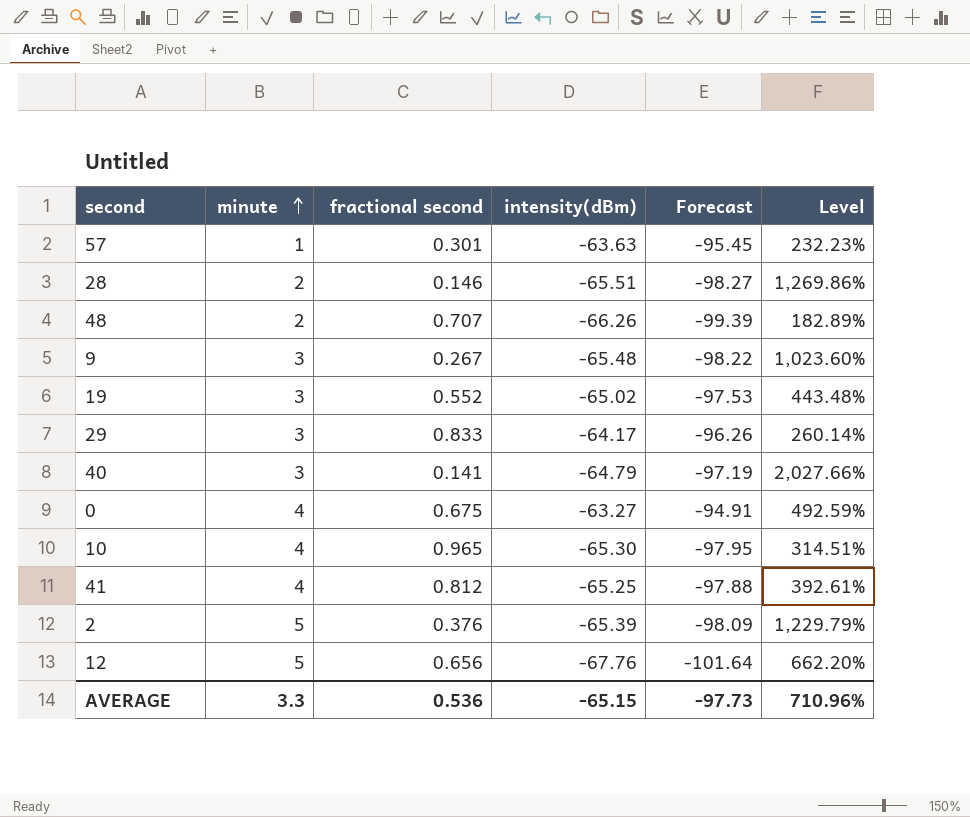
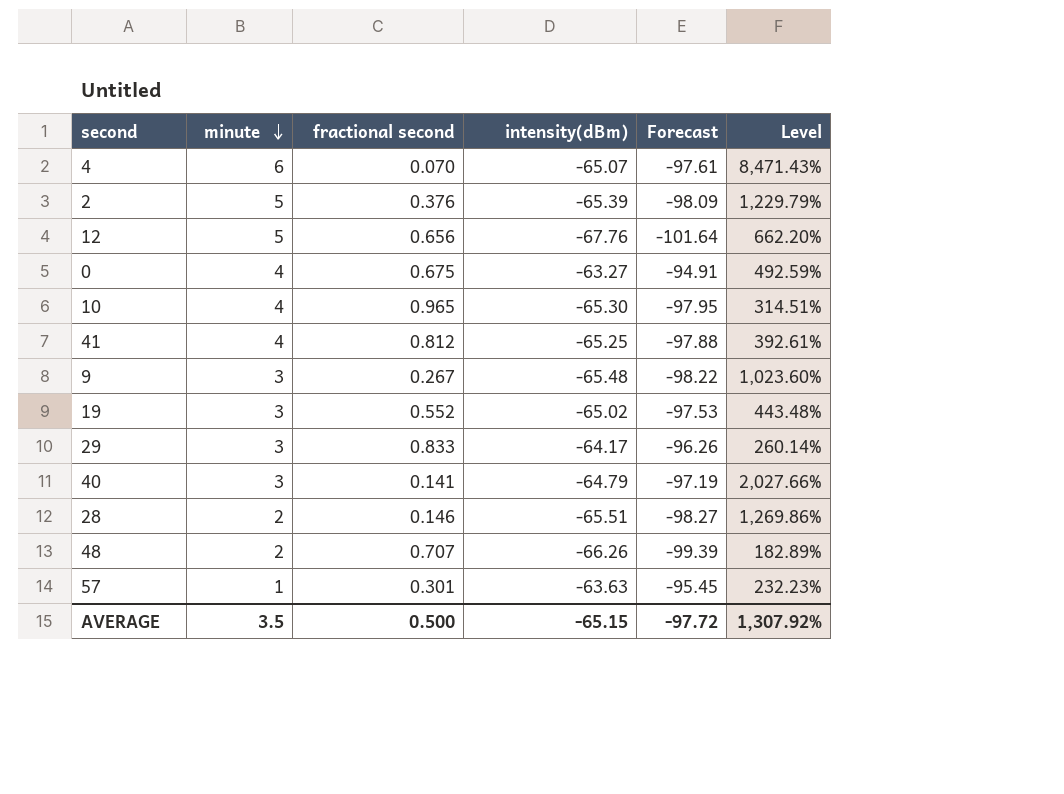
row order: minute ascending -> minute descending
row 4: none -> 6 | 0.070 | -65.07 | -97.61 | 8,471.43%
AVERAGE | minute: 3.3 -> 3.5
AVERAGE | fractional second: 0.536 -> 0.500
AVERAGE | Forecast: -97.73 -> -97.72
AVERAGE | Level: 710.96% -> 1,307.92%

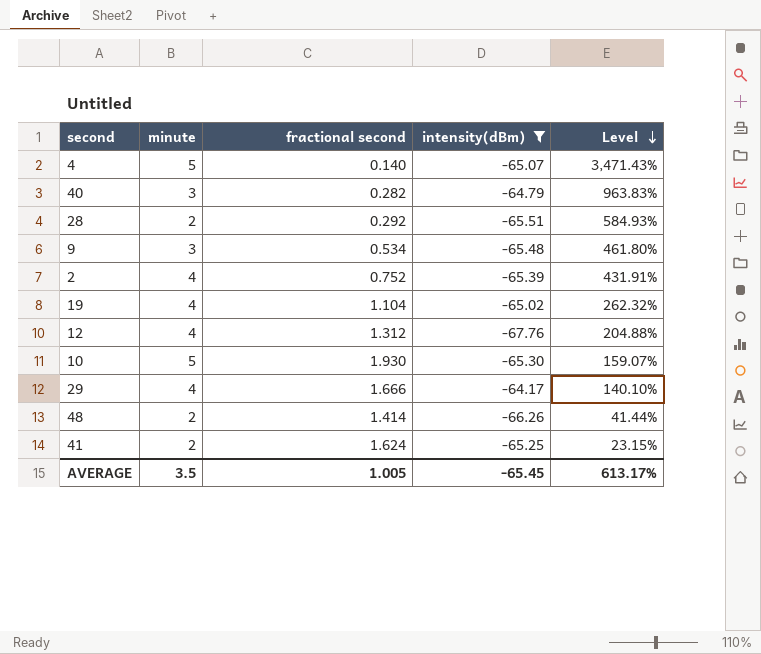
filter: none -> intensity(dBm) <= -64.17
row order: minute descending -> Level descending
column Forecast | formula: [intensity(dBm)] * 1.5 -> none
4 | minute: 6 -> 5
4 | fractional second: 0.070 -> 0.140
4 | Level: 8,471.43% -> 3,471.43%
40 | fractional second: 0.141 -> 0.282
40 | Level: 2,027.66% -> 963.83%
28 | fractional second: 0.146 -> 0.292
28 | Level: 1,269.86% -> 584.93%
9 | fractional second: 0.267 -> 0.534
9 | Level: 1,023.60% -> 461.80%
2 | minute: 5 -> 4
2 | fractional second: 0.376 -> 0.752
2 | Level: 1,229.79% -> 431.91%
19 | minute: 3 -> 4
19 | fractional second: 0.552 -> 1.104
19 | Level: 443.48% -> 262.32%
12 | minute: 5 -> 4
12 | fractional second: 0.656 -> 1.312
12 | Level: 662.20% -> 204.88%
10 | minute: 4 -> 5
10 | fractional second: 0.965 -> 1.930
10 | Level: 314.51% -> 159.07%
29 | minute: 3 -> 4
29 | fractional second: 0.833 -> 1.666
29 | Level: 260.14% -> 140.10%
48 | fractional second: 0.707 -> 1.414
48 | Level: 182.89% -> 41.44%
41 | minute: 4 -> 2
41 | fractional second: 0.812 -> 1.624
41 | Level: 392.61% -> 23.15%
AVERAGE | fractional second: 0.500 -> 1.005
AVERAGE | intensity(dBm): -65.15 -> -65.45
AVERAGE | Level: 1,307.92% -> 613.17%

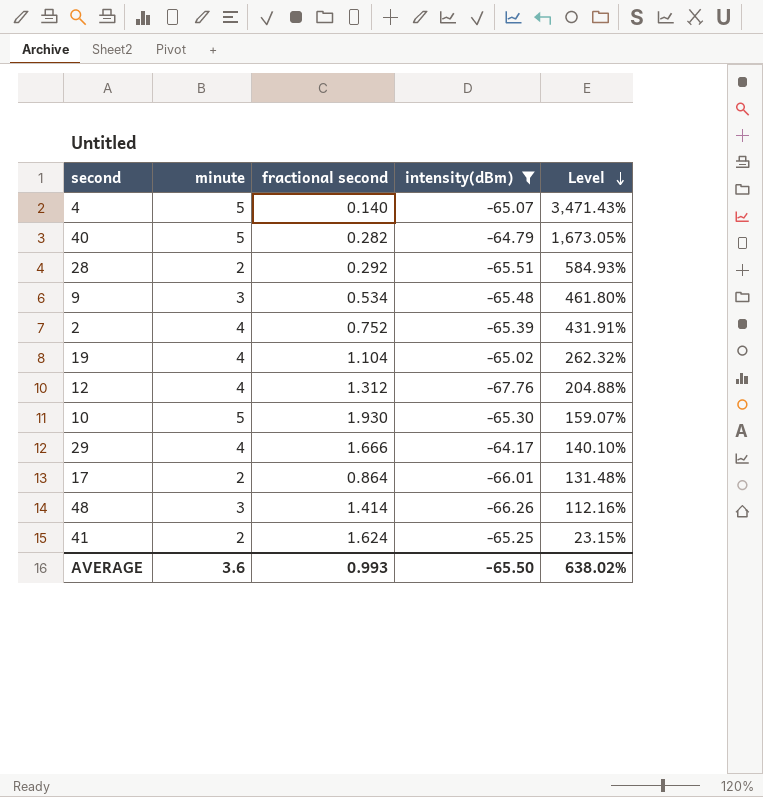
40 | minute: 3 -> 5
40 | Level: 963.83% -> 1,673.05%
row 17: none -> 2 | 0.864 | -66.01 | 131.48%
48 | minute: 2 -> 3
48 | Level: 41.44% -> 112.16%
AVERAGE | minute: 3.5 -> 3.6
AVERAGE | fractional second: 1.005 -> 0.993
AVERAGE | intensity(dBm): -65.45 -> -65.50
AVERAGE | Level: 613.17% -> 638.02%

